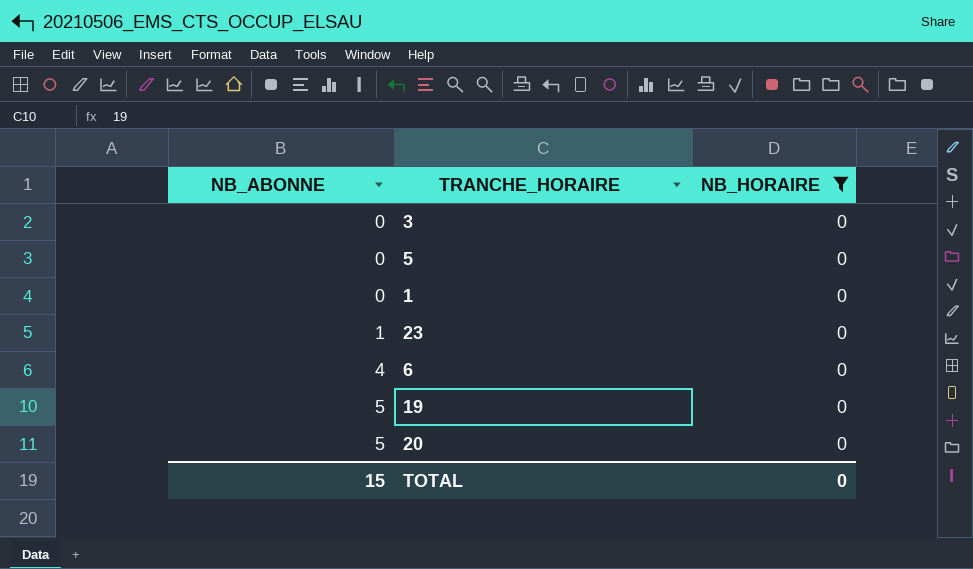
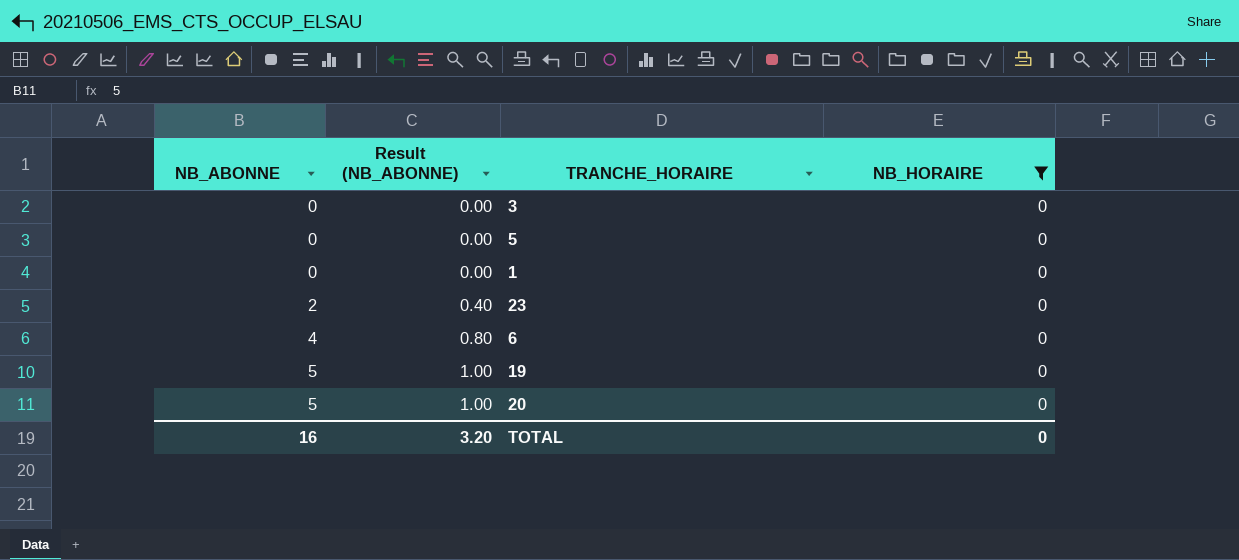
column Result (NB_ABONNE) | formula: none -> [NB_ABONNE] * 0.2
23 | NB_ABONNE: 1 -> 2
TOTAL | NB_ABONNE: 15 -> 16

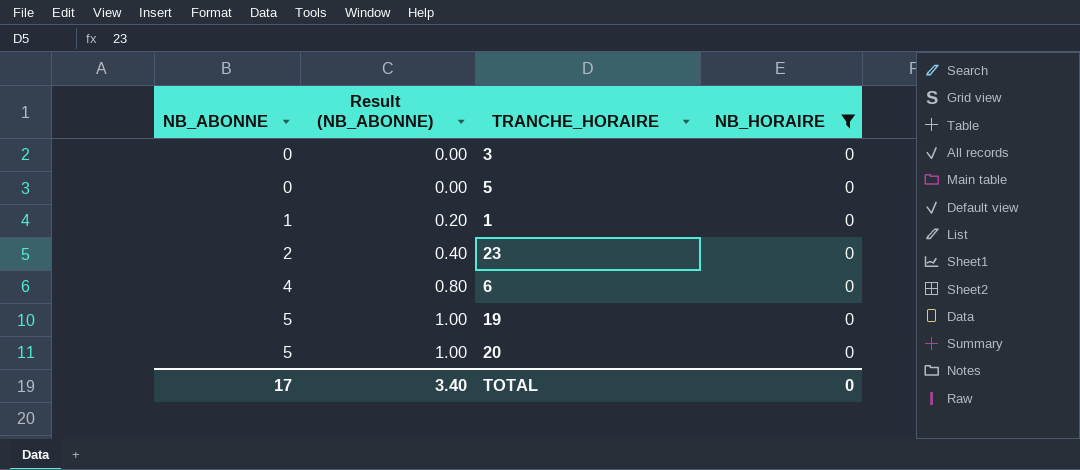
1 | NB_ABONNE: 0 -> 1
1 | Result (NB_ABONNE): 0.00 -> 0.20
TOTAL | NB_ABONNE: 16 -> 17
TOTAL | Result (NB_ABONNE): 3.20 -> 3.40

